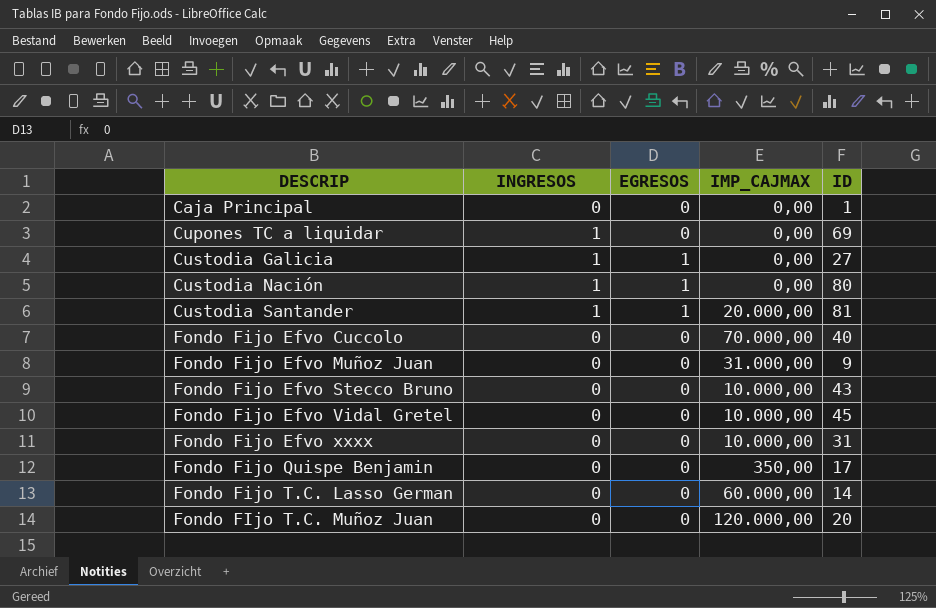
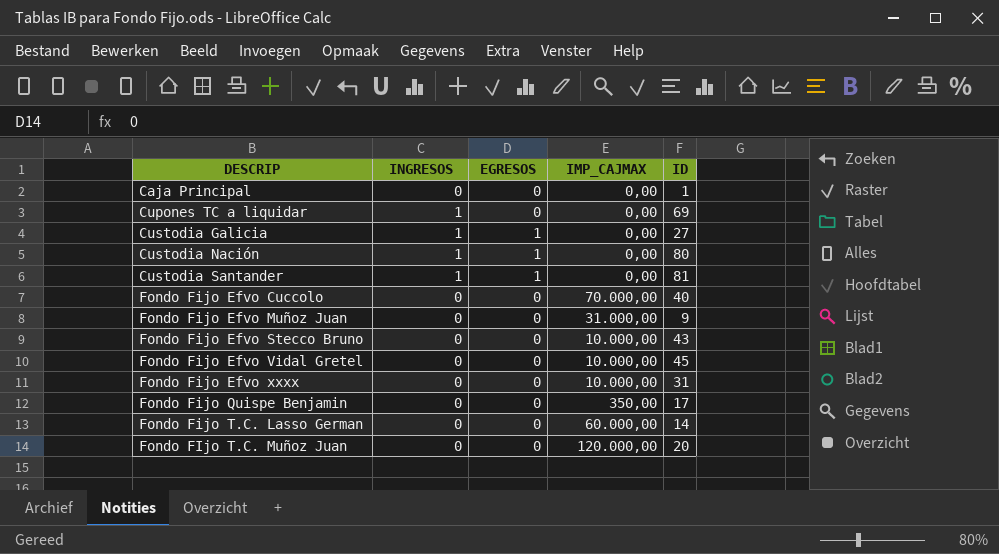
Custodia Santander | IMP_CAJMAX: 20.000,00 -> 0,00

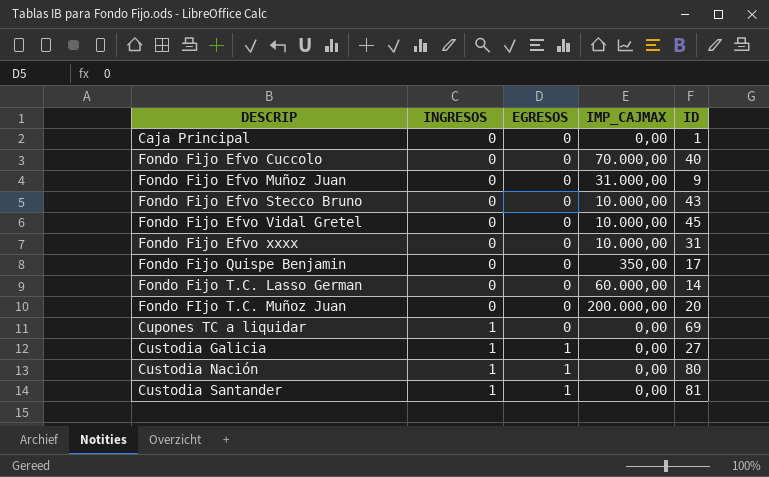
row order: DESCRIP ascending -> INGRESOS ascending
Fondo FIjo T.C. Muñoz Juan | IMP_CAJMAX: 120.000,00 -> 200.000,00

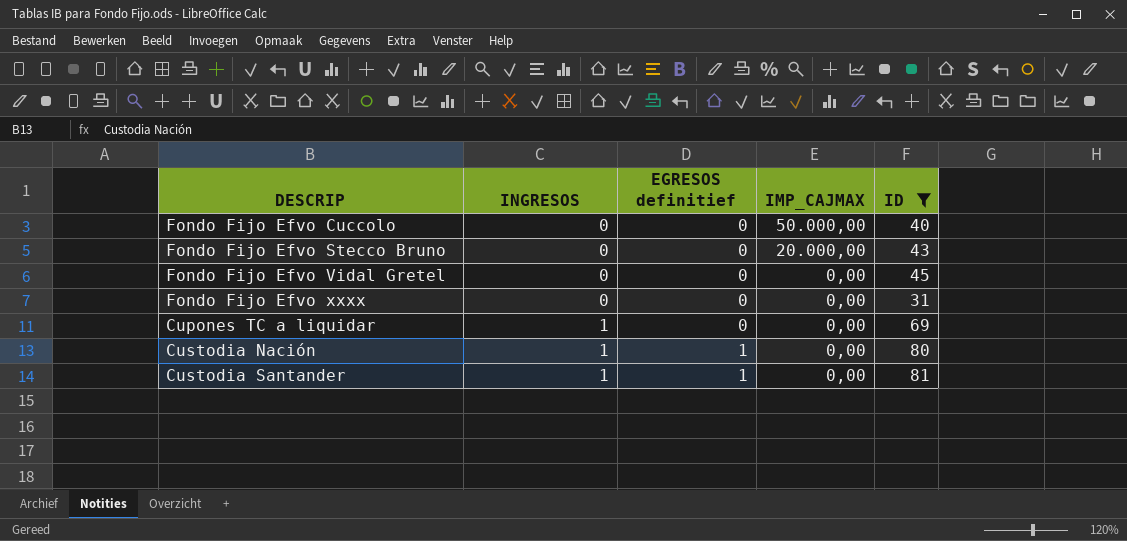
filter: none -> ID >= 31
column name: EGRESOS -> EGRESOS definitief
Fondo Fijo Efvo Cuccolo | IMP_CAJMAX: 70.000,00 -> 50.000,00
Fondo Fijo Efvo Stecco Bruno | IMP_CAJMAX: 10.000,00 -> 20.000,00
Fondo Fijo Efvo Vidal Gretel | IMP_CAJMAX: 10.000,00 -> 0,00
Fondo Fijo Efvo xxxx | IMP_CAJMAX: 10.000,00 -> 0,00

